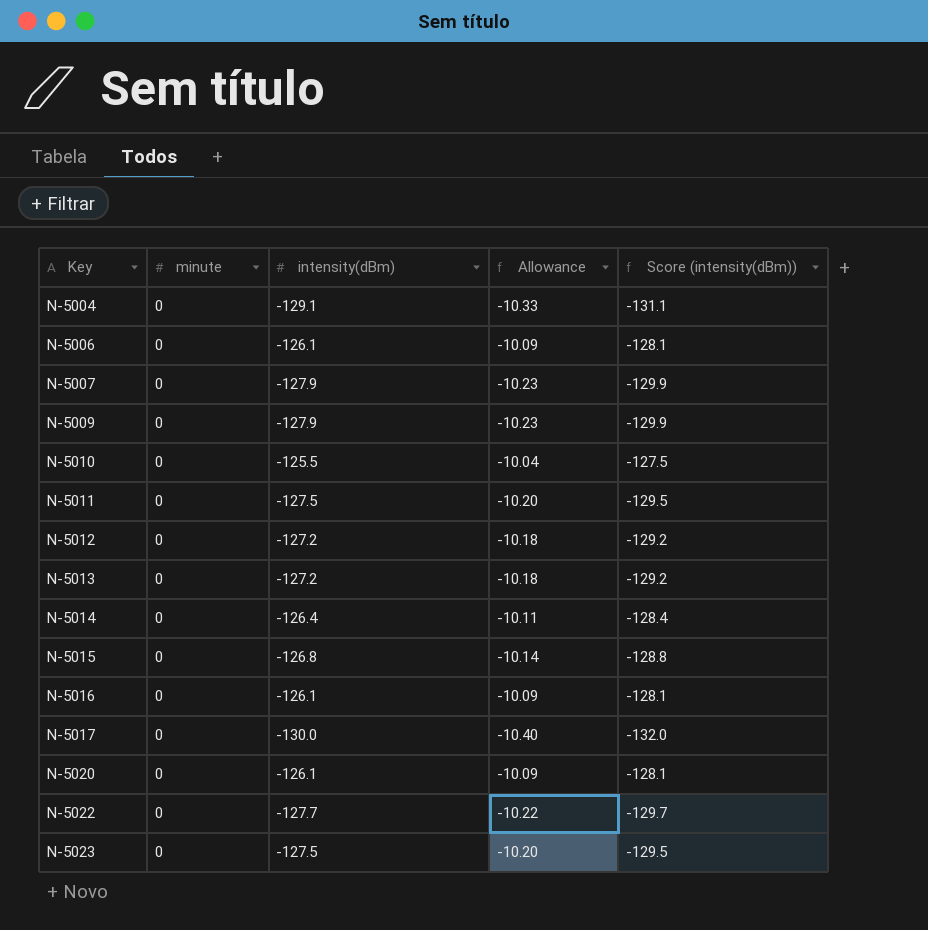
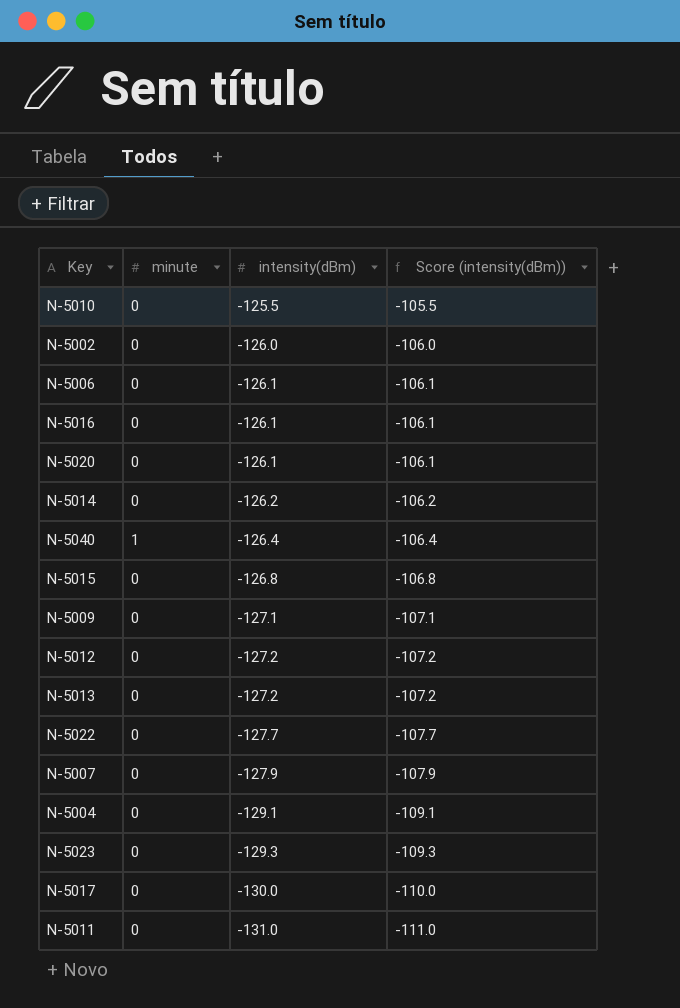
row order: Key ascending -> intensity(dBm) descending
column Allowance | formula: [intensity(dBm)] * 0.08 -> none
column Score (intensity(dBm)) | formula: [intensity(dBm)] - 2 -> [intensity(dBm)] + 20
row N-5002: none -> 0 | -126.0 | -106.0
N-5014 | intensity(dBm): -126.4 -> -126.2
row N-5040: none -> 1 | -126.4 | -106.4
N-5009 | intensity(dBm): -127.9 -> -127.1
N-5023 | intensity(dBm): -127.5 -> -129.3
N-5011 | intensity(dBm): -127.5 -> -131.0

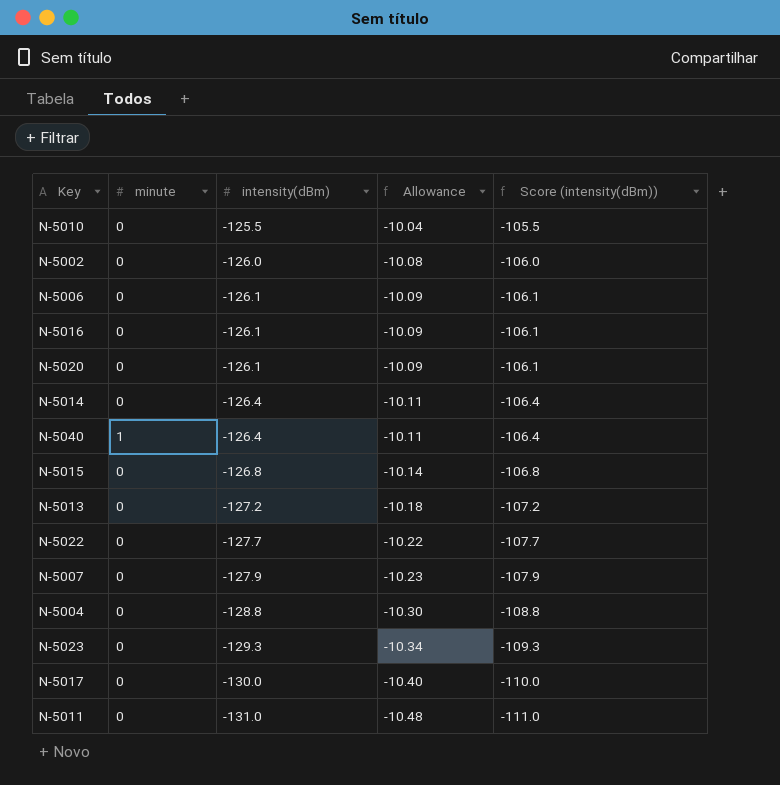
column Allowance | formula: none -> [intensity(dBm)] * 0.08
row N-5009: 0 | -127.1 | -107.1 -> none
row N-5012: 0 | -127.2 | -107.2 -> none
N-5014 | intensity(dBm): -126.2 -> -126.4
N-5014 | Score (intensity(dBm)): -106.2 -> -106.4
N-5004 | intensity(dBm): -129.1 -> -128.8
N-5004 | Score (intensity(dBm)): -109.1 -> -108.8

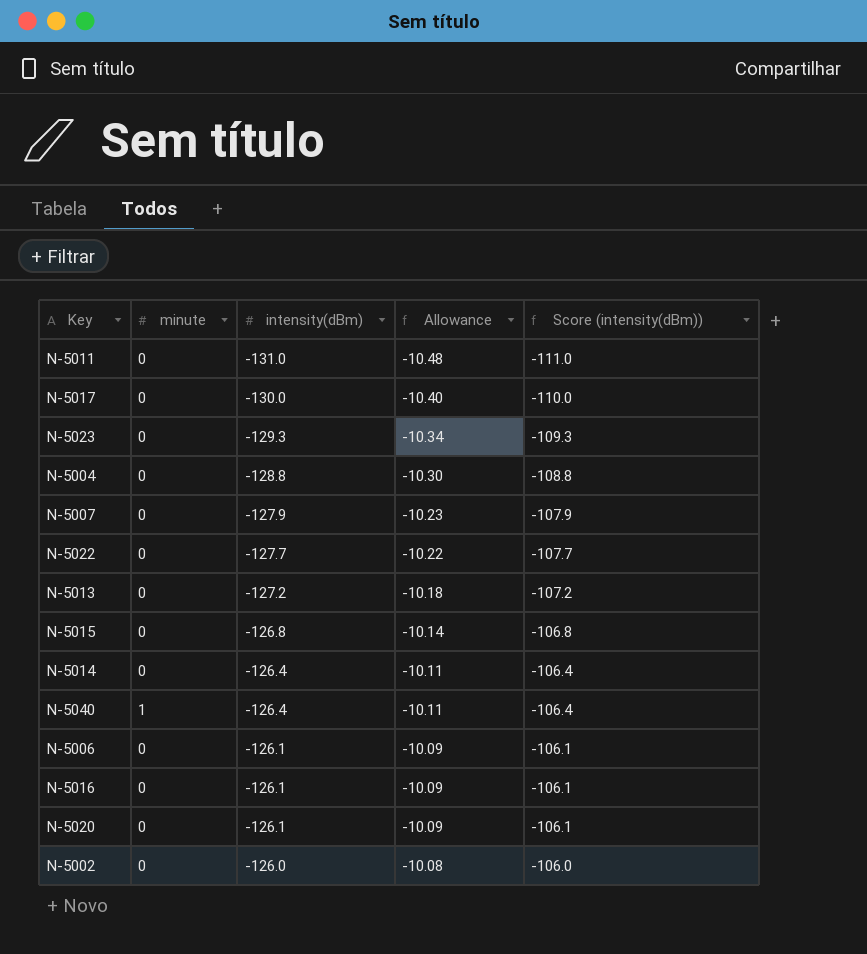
row order: intensity(dBm) descending -> intensity(dBm) ascending
row N-5010: 0 | -125.5 | -10.04 | -105.5 -> none

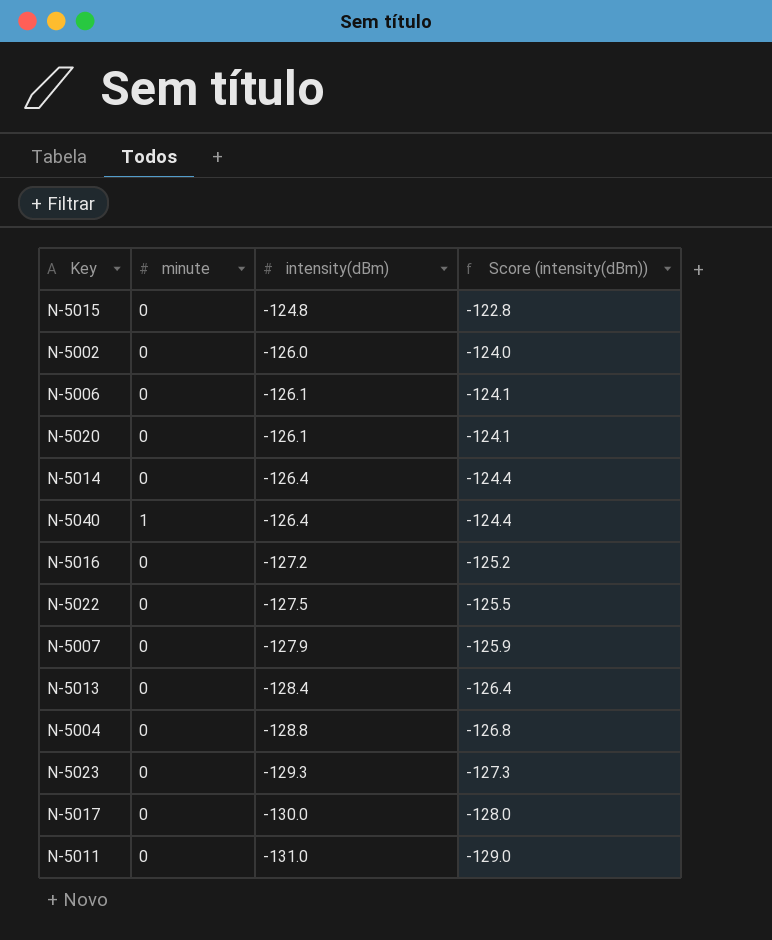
row order: intensity(dBm) ascending -> intensity(dBm) descending
column Allowance | formula: [intensity(dBm)] * 0.08 -> none
column Score (intensity(dBm)) | formula: [intensity(dBm)] + 20 -> [intensity(dBm)] + 2
N-5015 | intensity(dBm): -126.8 -> -124.8
N-5016 | intensity(dBm): -126.1 -> -127.2
N-5022 | intensity(dBm): -127.7 -> -127.5
N-5013 | intensity(dBm): -127.2 -> -128.4

